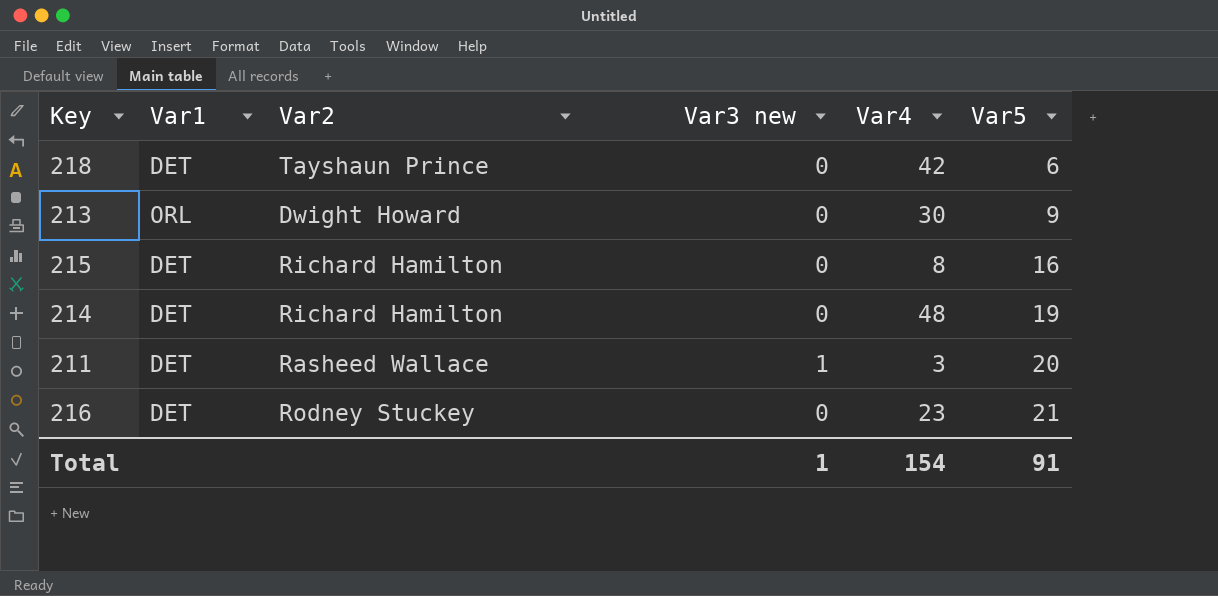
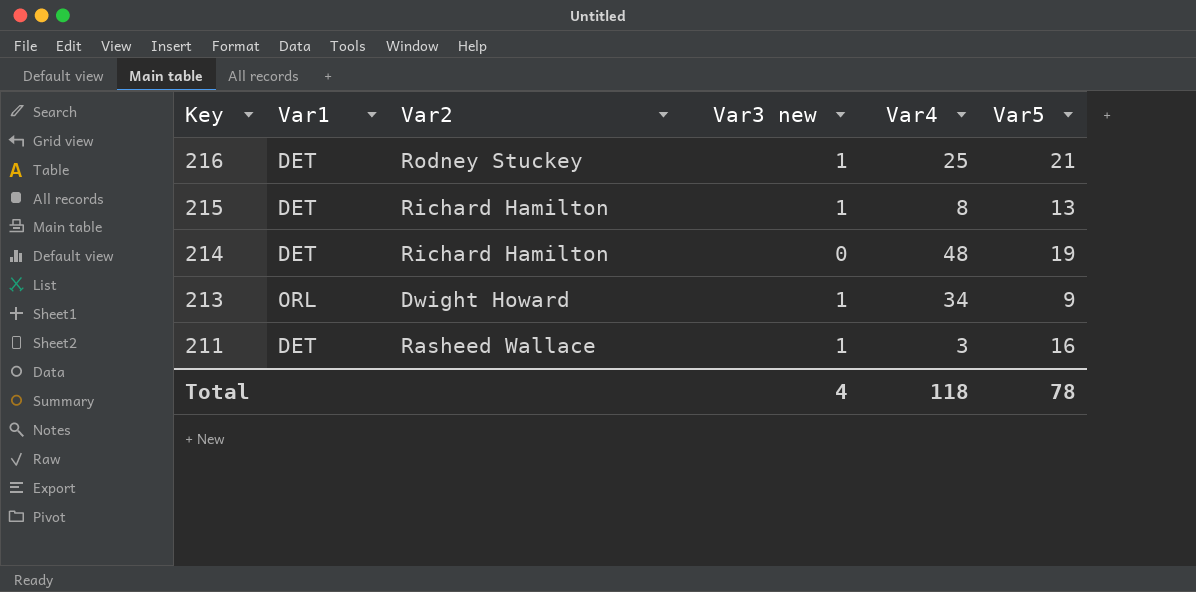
row order: Var5 ascending -> Key descending
row 218: DET | Tayshaun Prince | 0 | 42 | 6 -> none
216 | Var3 new: 0 -> 1
216 | Var4: 23 -> 25
215 | Var3 new: 0 -> 1
215 | Var5: 16 -> 13
213 | Var3 new: 0 -> 1
213 | Var4: 30 -> 34
211 | Var5: 20 -> 16
Total | Var3 new: 1 -> 4
Total | Var4: 154 -> 118
Total | Var5: 91 -> 78

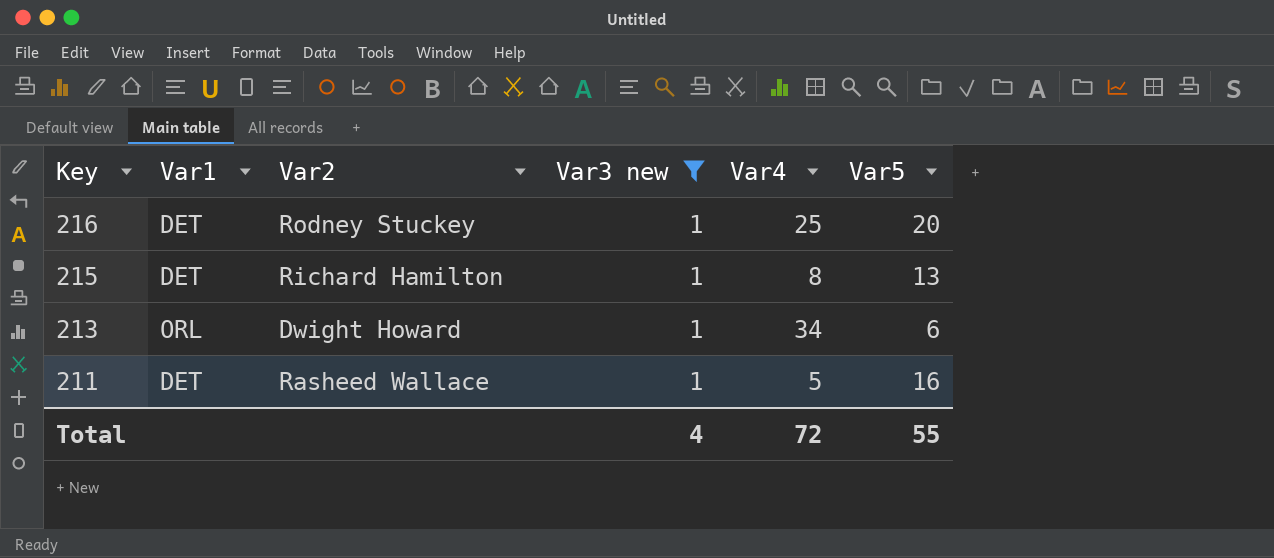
filter: none -> Var3 new = 1
216 | Var5: 21 -> 20
213 | Var5: 9 -> 6
211 | Var4: 3 -> 5
Total | Var4: 118 -> 72
Total | Var5: 78 -> 55

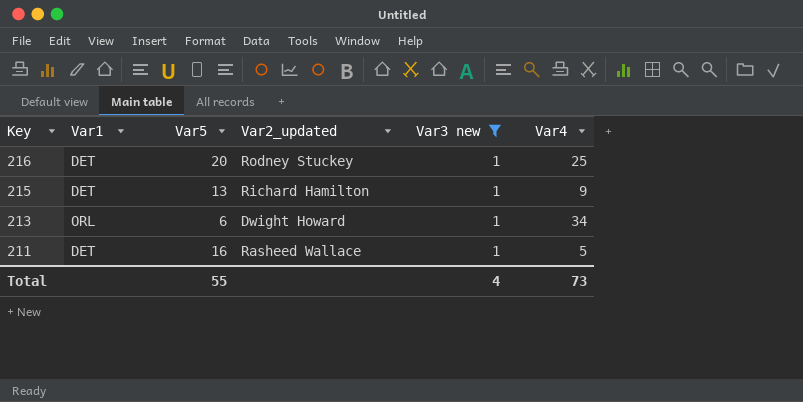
column Var5 | position: 6 -> 3
column name: Var2 -> Var2_updated
215 | Var4: 8 -> 9
Total | Var4: 72 -> 73

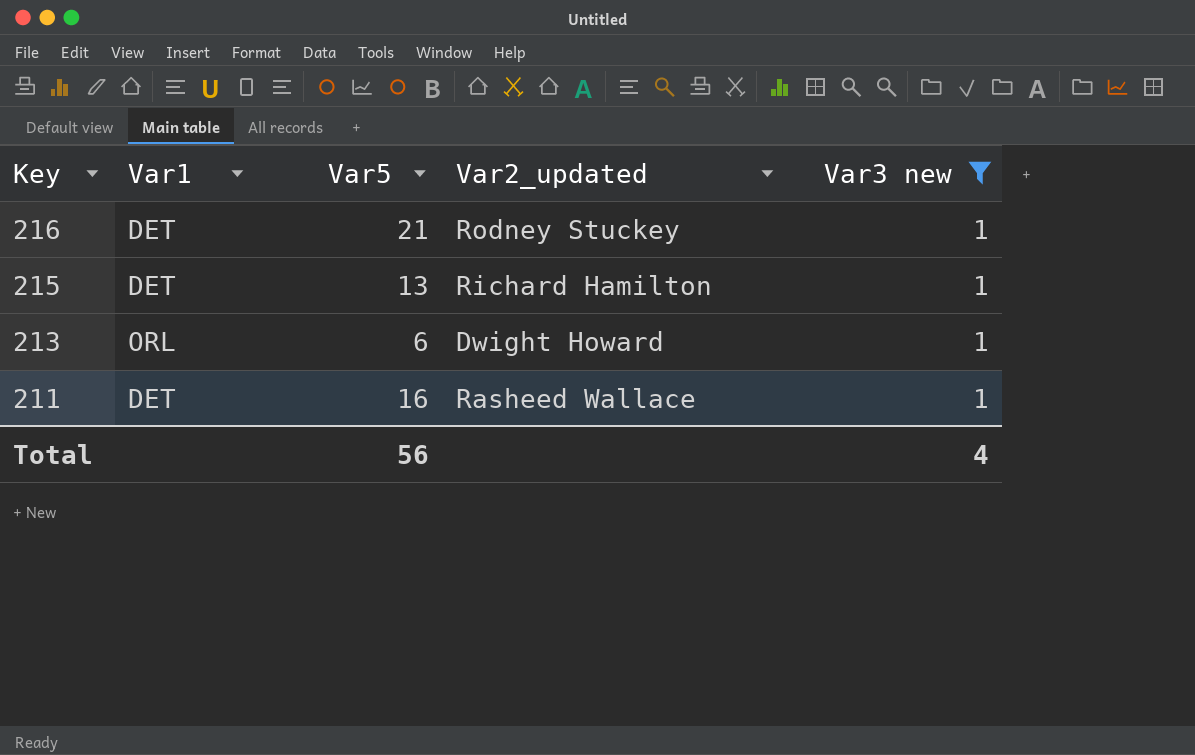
column Var4 | position: 6 -> none
216 | Var5: 20 -> 21
Total | Var5: 55 -> 56

